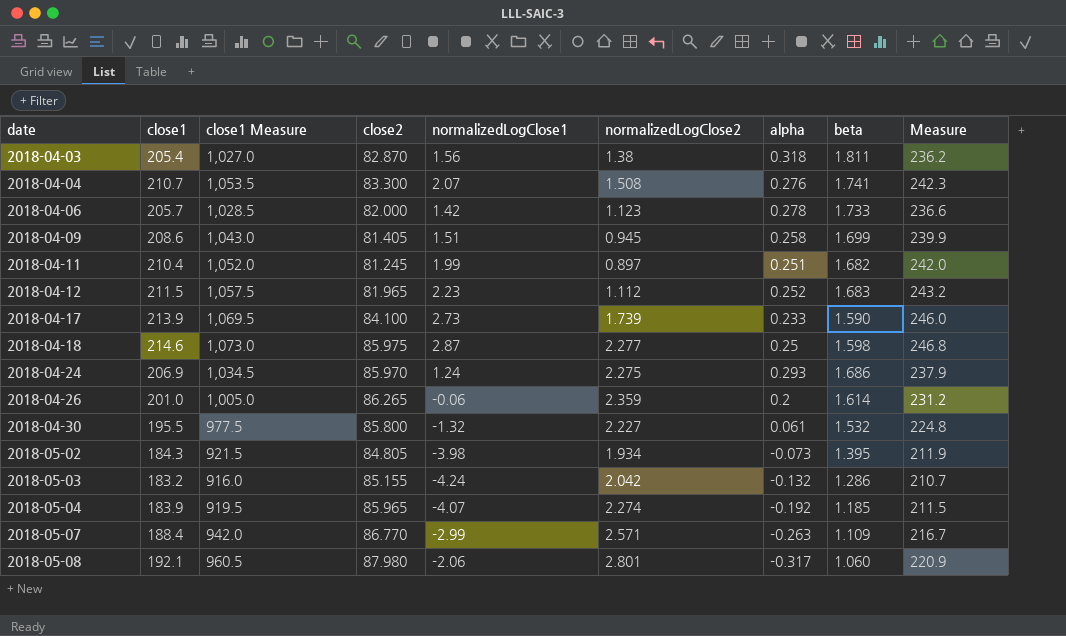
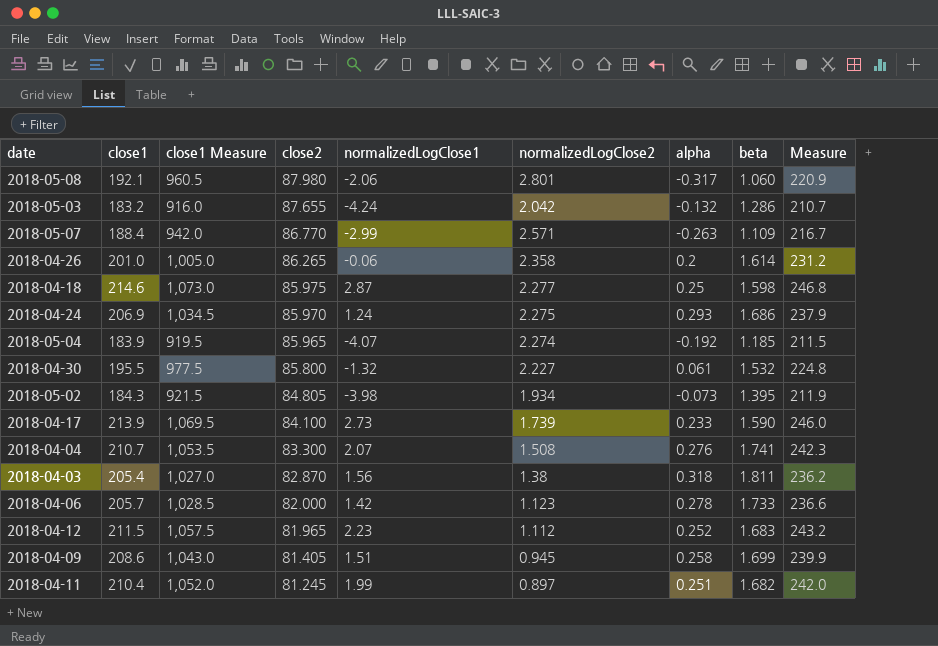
row order: date ascending -> close2 descending
2018-05-03 | close2: 85.155 -> 87.655
2018-04-26 | normalizedLogClose2: 2.359 -> 2.358

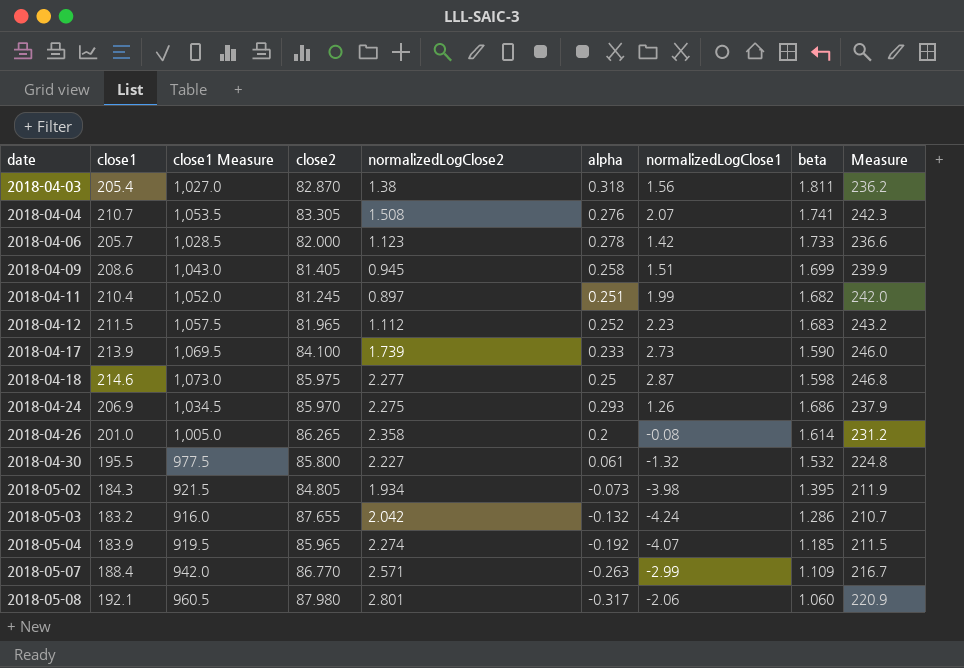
row order: close2 descending -> date ascending
column normalizedLogClose1 | position: 5 -> 7
2018-04-04 | close2: 83.300 -> 83.305
2018-04-24 | normalizedLogClose1: 1.24 -> 1.26
2018-04-26 | normalizedLogClose1: -0.06 -> -0.08

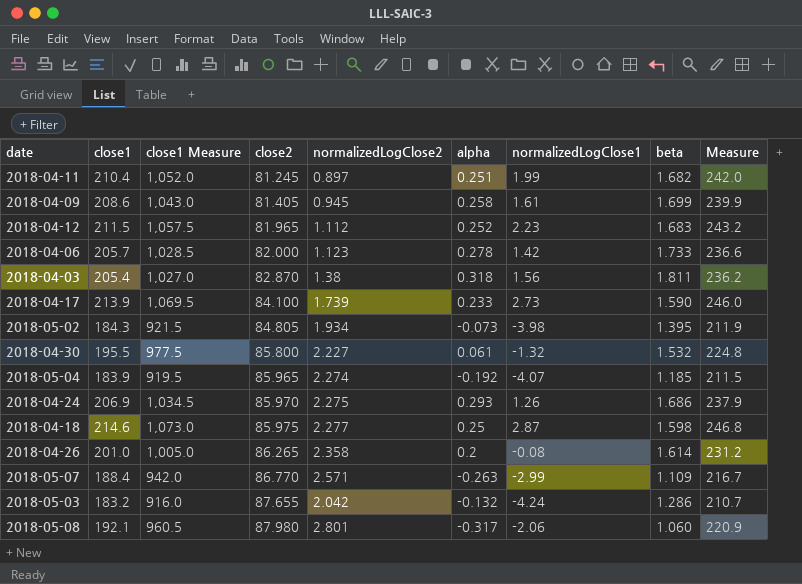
row order: date ascending -> close2 ascending
row 2018-04-04: 210.7 | 1,053.5 | 83.305 | 1.508 | 0.276 | 2.07 | 1.741 | 242.3 -> none
2018-04-09 | normalizedLogClose1: 1.51 -> 1.61

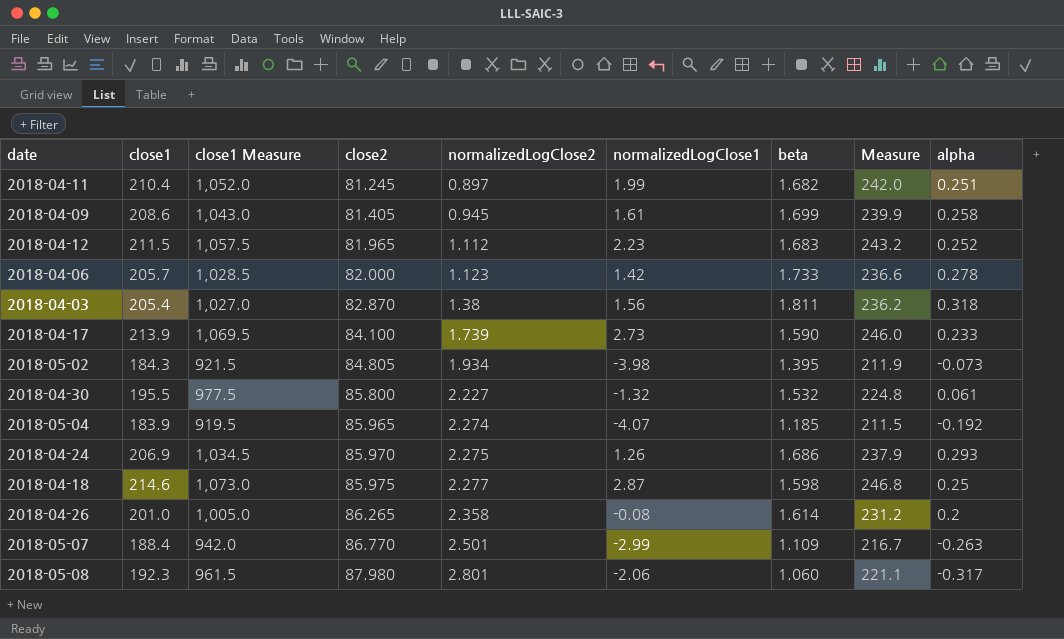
column alpha | position: 6 -> 9
row 2018-05-03: 183.2 | 916.0 | 87.655 | 2.042 | -0.132 | -4.24 | 1.286 | 210.7 -> none
2018-05-07 | normalizedLogClose2: 2.571 -> 2.501
2018-05-08 | close1: 192.1 -> 192.3
2018-05-08 | close1 Measure: 960.5 -> 961.5
2018-05-08 | Measure: 220.9 -> 221.1

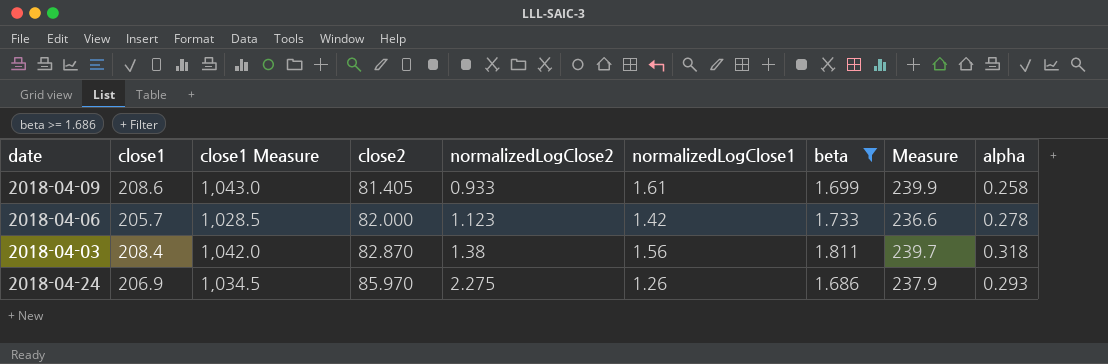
filter: none -> beta >= 1.686
2018-04-09 | normalizedLogClose2: 0.945 -> 0.933
2018-04-03 | close1: 205.4 -> 208.4
2018-04-03 | close1 Measure: 1,027.0 -> 1,042.0
2018-04-03 | Measure: 236.2 -> 239.7

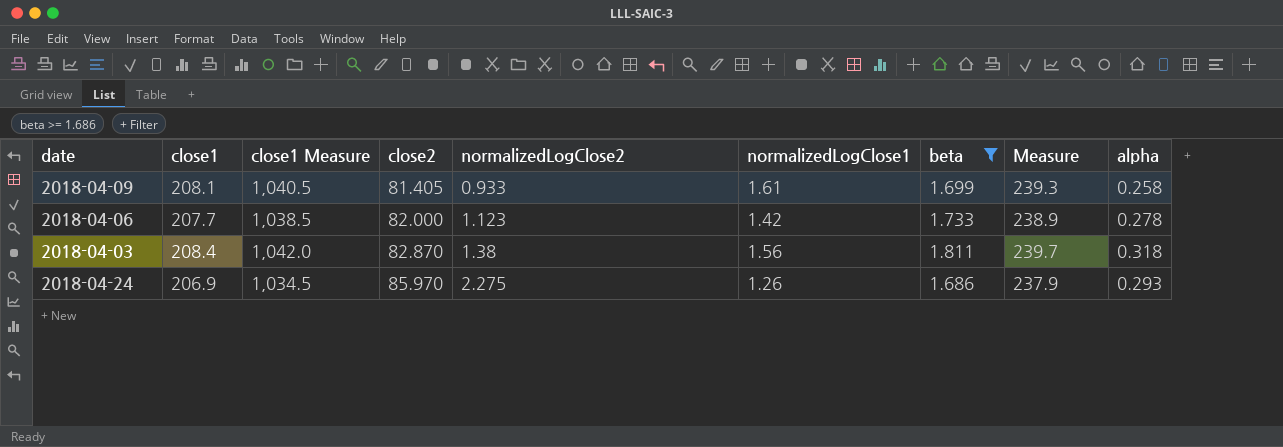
2018-04-09 | close1: 208.6 -> 208.1
2018-04-09 | close1 Measure: 1,043.0 -> 1,040.5
2018-04-09 | Measure: 239.9 -> 239.3
2018-04-06 | close1: 205.7 -> 207.7
2018-04-06 | close1 Measure: 1,028.5 -> 1,038.5
2018-04-06 | Measure: 236.6 -> 238.9

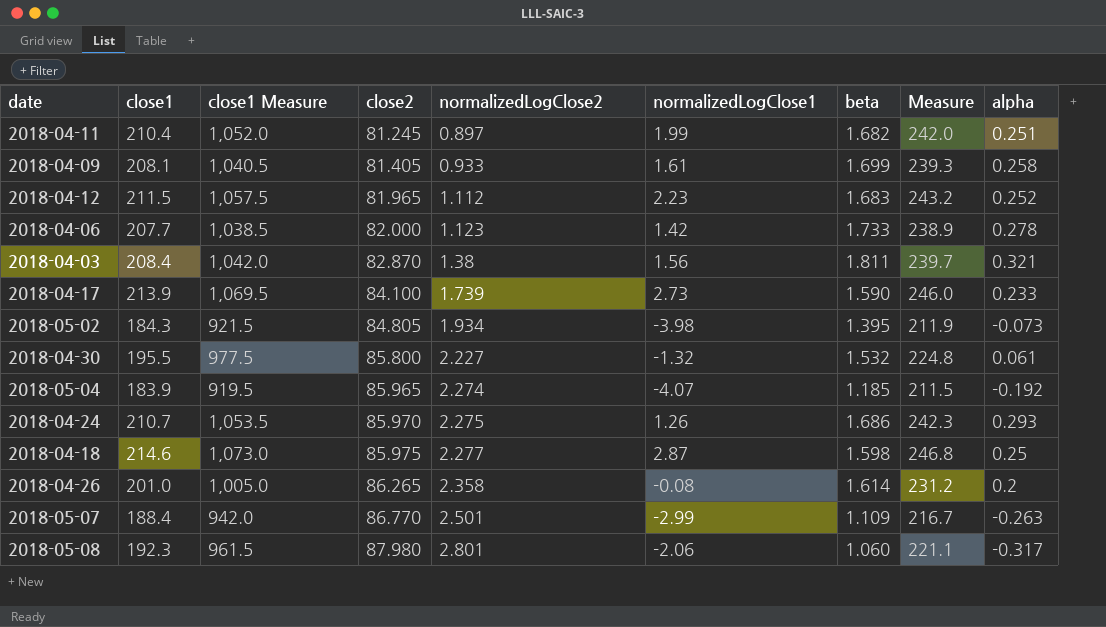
filter: beta >= 1.686 -> none
2018-04-03 | alpha: 0.318 -> 0.321
2018-04-24 | close1: 206.9 -> 210.7
2018-04-24 | close1 Measure: 1,034.5 -> 1,053.5
2018-04-24 | Measure: 237.9 -> 242.3

